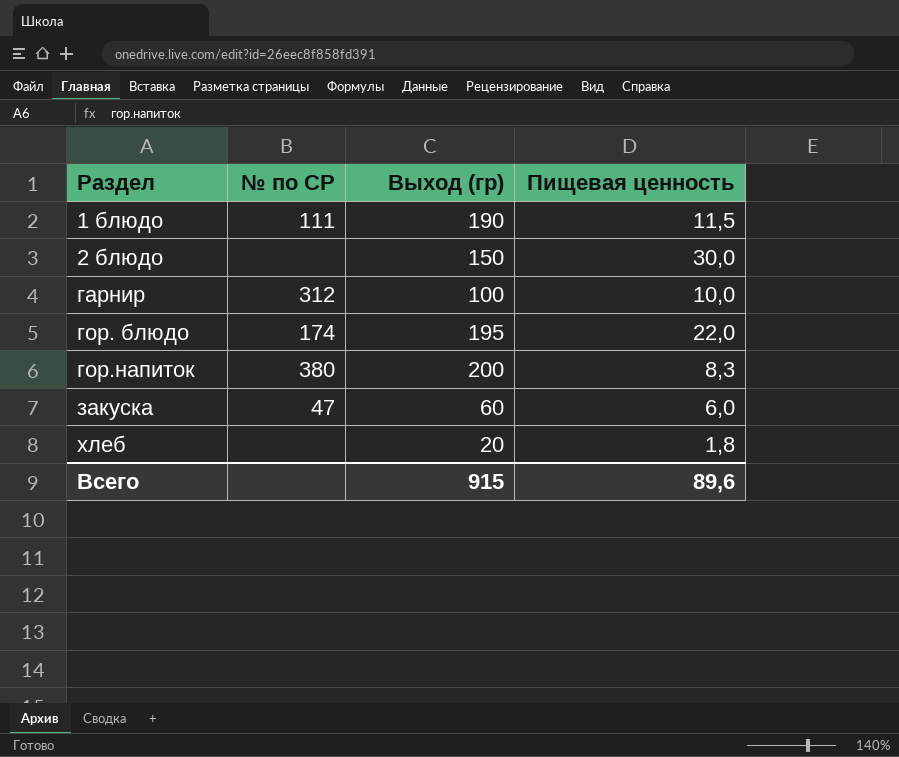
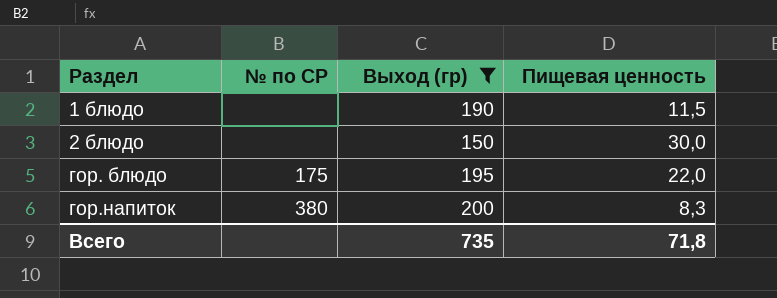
filter: none -> Выход (гр) >= 150
1 блюдо | № по СР: 111 -> none
гор. блюдо | № по СР: 174 -> 175
Всего | Выход (гр): 915 -> 735
Всего | Пищевая ценность: 89,6 -> 71,8

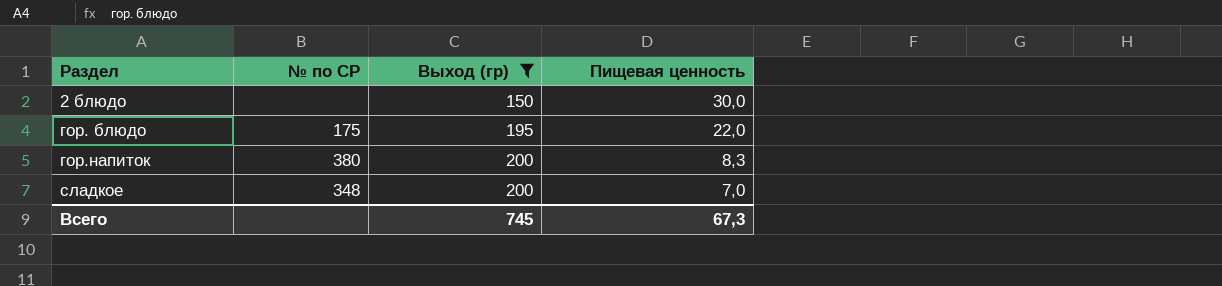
row 1 блюдо: none | 190 | 11,5 -> none
row сладкое: none -> 348 | 200 | 7,0
Всего | Выход (гр): 735 -> 745
Всего | Пищевая ценность: 71,8 -> 67,3

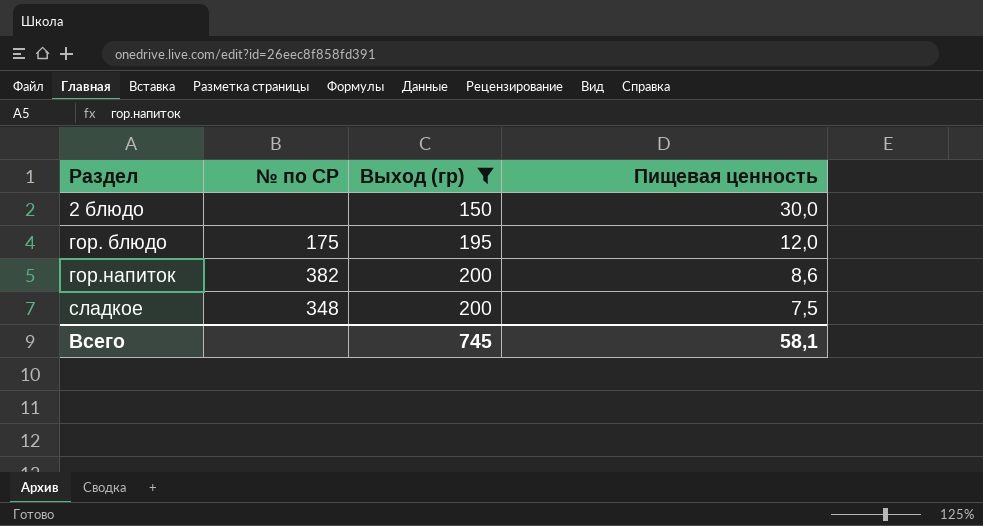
гор. блюдо | Пищевая ценность: 22,0 -> 12,0
гор.напиток | № по СР: 380 -> 382
гор.напиток | Пищевая ценность: 8,3 -> 8,6
сладкое | Пищевая ценность: 7,0 -> 7,5
Всего | Пищевая ценность: 67,3 -> 58,1

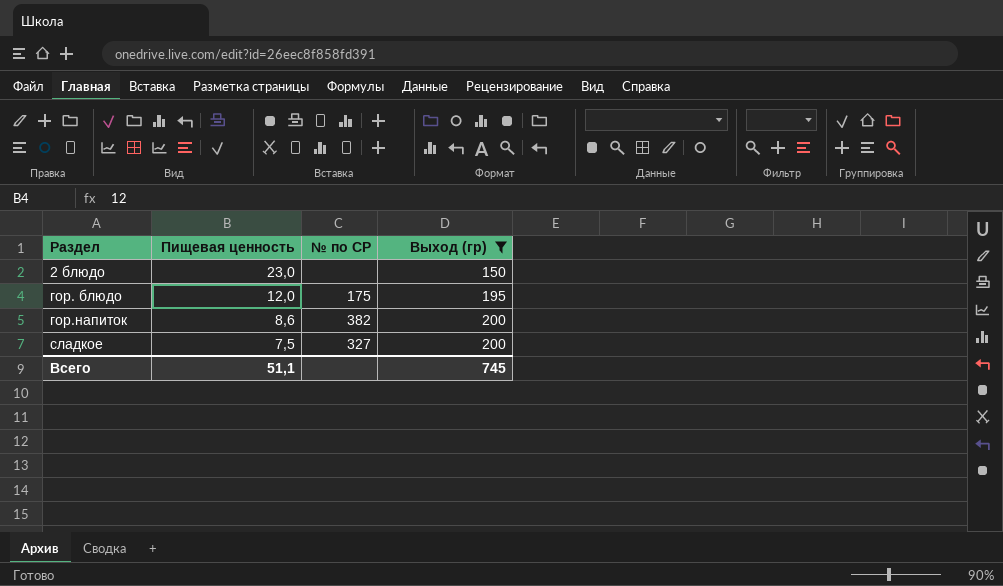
column Пищевая ценность | position: 4 -> 2
2 блюдо | Пищевая ценность: 30,0 -> 23,0
сладкое | № по СР: 348 -> 327
Всего | Пищевая ценность: 58,1 -> 51,1

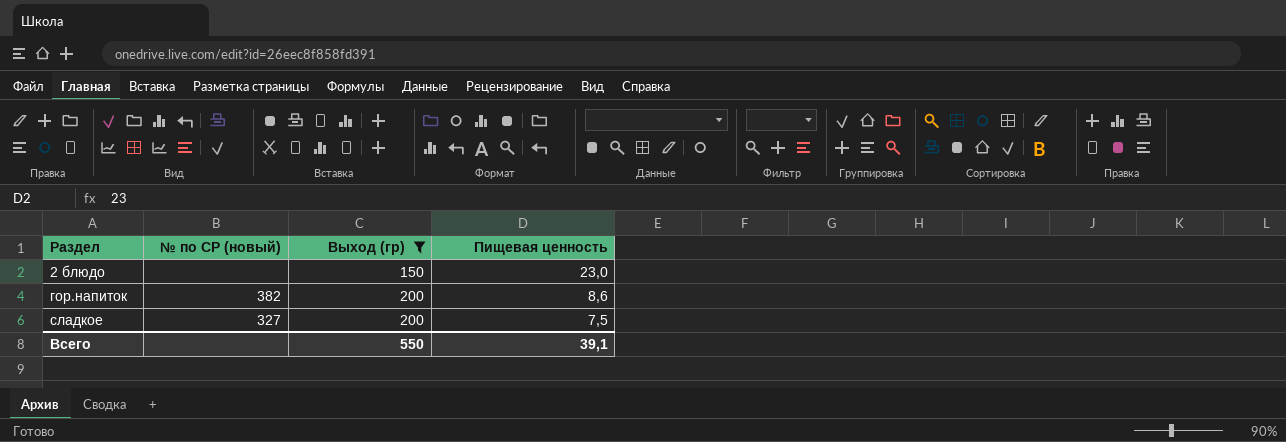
column name: № по СР -> № по СР (новый)
column Пищевая ценность | position: 2 -> 4
row гор. блюдо: 12,0 | 175 | 195 -> none
Всего | Выход (гр): 745 -> 550
Всего | Пищевая ценность: 51,1 -> 39,1

